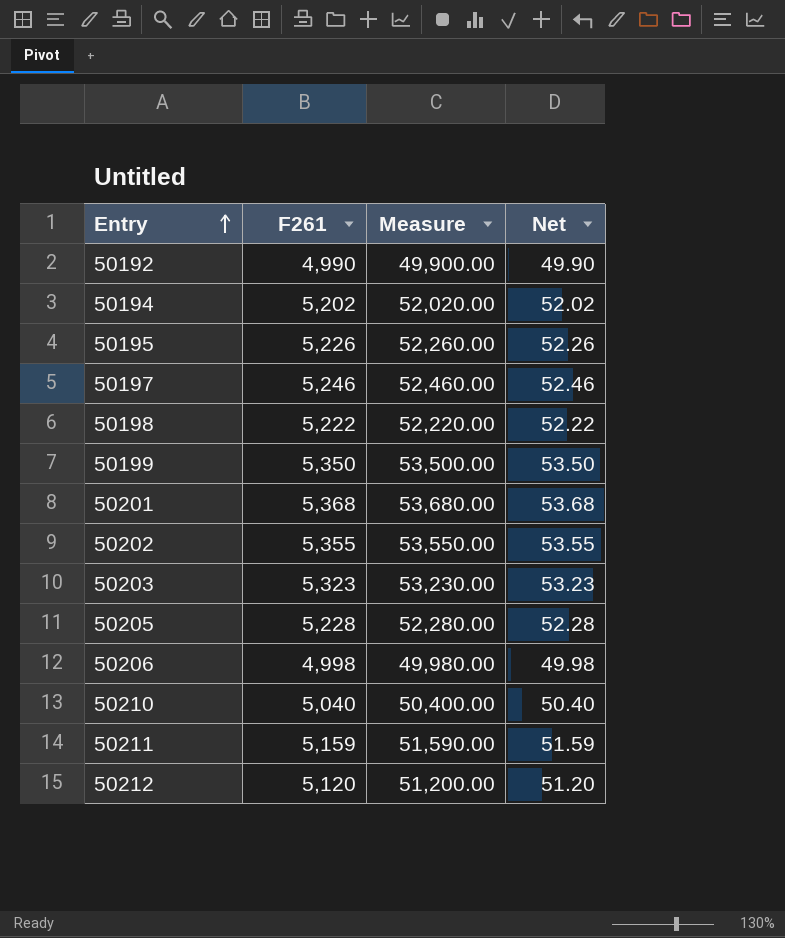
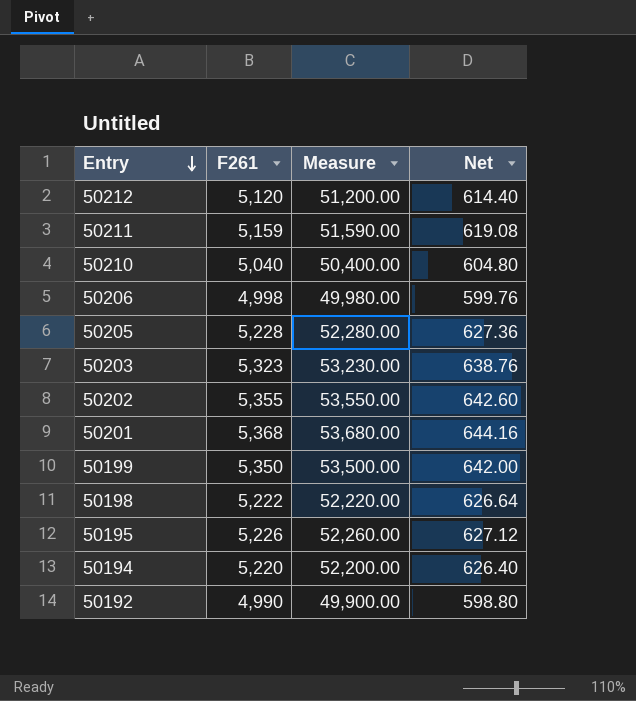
row order: Entry ascending -> Entry descending
column Net | formula: [F261] * 0.01 -> [F261] * 0.12
row 50197: 5,246 | 52,460.00 | 52.46 -> none
50194 | F261: 5,202 -> 5,220
50194 | Measure: 52,020.00 -> 52,200.00

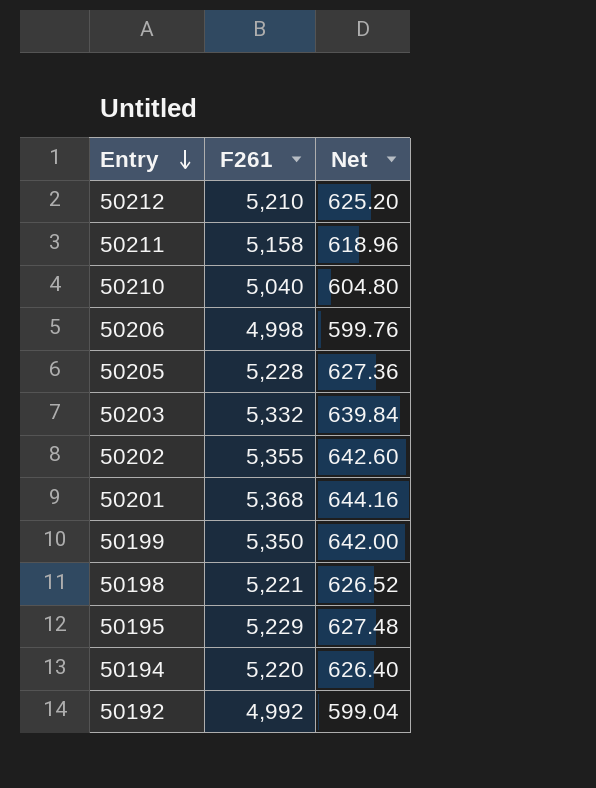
column Measure | formula: [F261] * 10 -> none
50212 | F261: 5,120 -> 5,210
50212 | Net: 614.40 -> 625.20
50211 | F261: 5,159 -> 5,158
50211 | Net: 619.08 -> 618.96
50203 | F261: 5,323 -> 5,332
50203 | Net: 638.76 -> 639.84
50198 | F261: 5,222 -> 5,221
50198 | Net: 626.64 -> 626.52
50195 | F261: 5,226 -> 5,229
50195 | Net: 627.12 -> 627.48
50192 | F261: 4,990 -> 4,992
50192 | Net: 598.80 -> 599.04

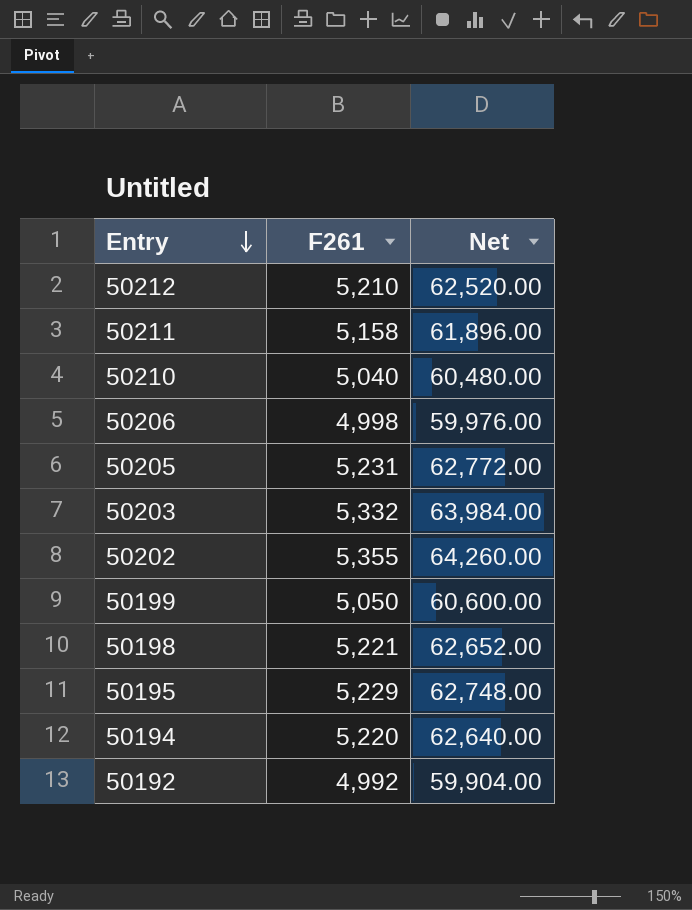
column Net | formula: [F261] * 0.12 -> [F261] * 12
row 50201: 5,368 | 644.16 -> none
50205 | F261: 5,228 -> 5,231
50199 | F261: 5,350 -> 5,050

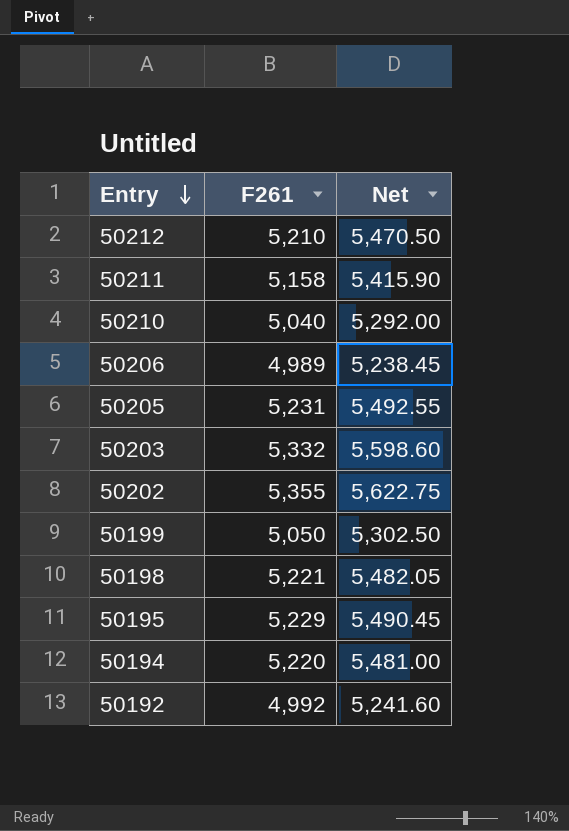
column Net | formula: [F261] * 12 -> [F261] * 1.05
50206 | F261: 4,998 -> 4,989

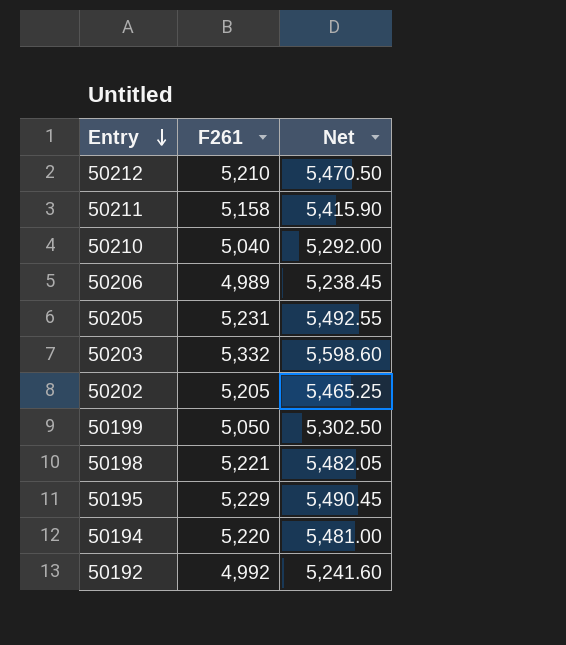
50202 | F261: 5,355 -> 5,205
50202 | Net: 5,622.75 -> 5,465.25

